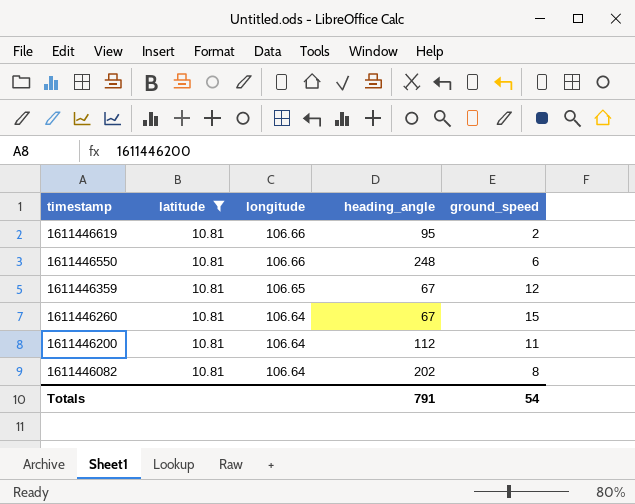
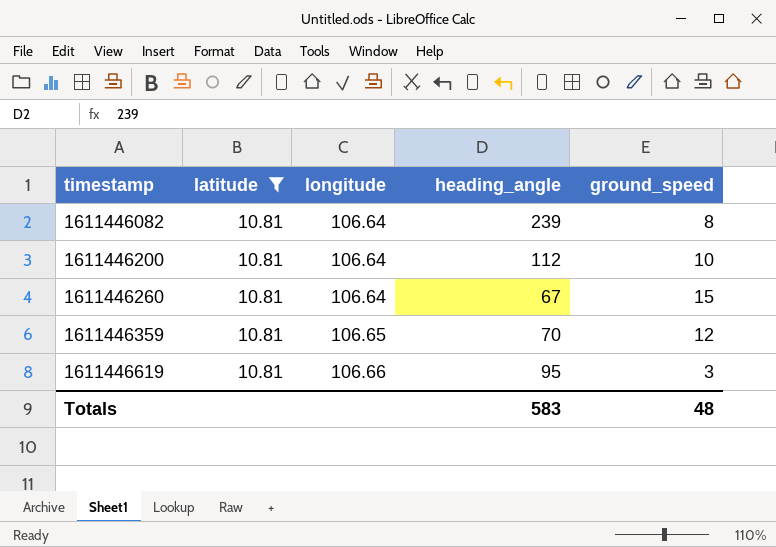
row order: timestamp descending -> timestamp ascending
row 1611446550: 10.81 | 106.66 | 248 | 6 -> none
1611446082 | heading_angle: 202 -> 239
1611446200 | ground_speed: 11 -> 10
1611446359 | heading_angle: 67 -> 70
1611446619 | ground_speed: 2 -> 3
Totals | heading_angle: 791 -> 583
Totals | ground_speed: 54 -> 48

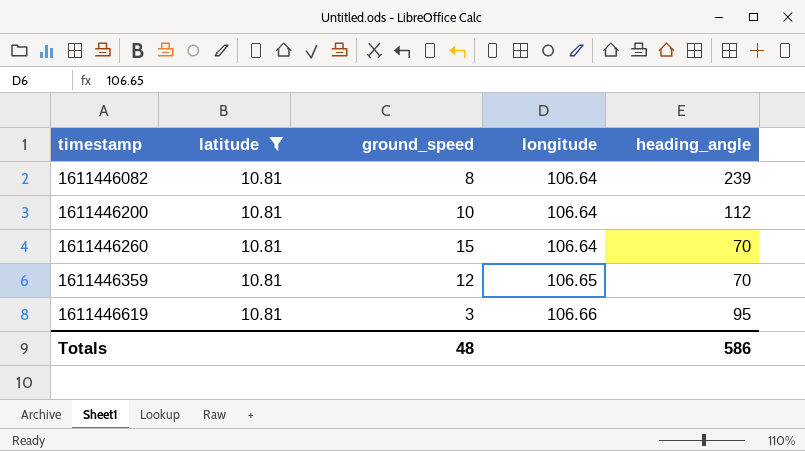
column ground_speed | position: 5 -> 3
1611446260 | heading_angle: 67 -> 70
Totals | heading_angle: 583 -> 586

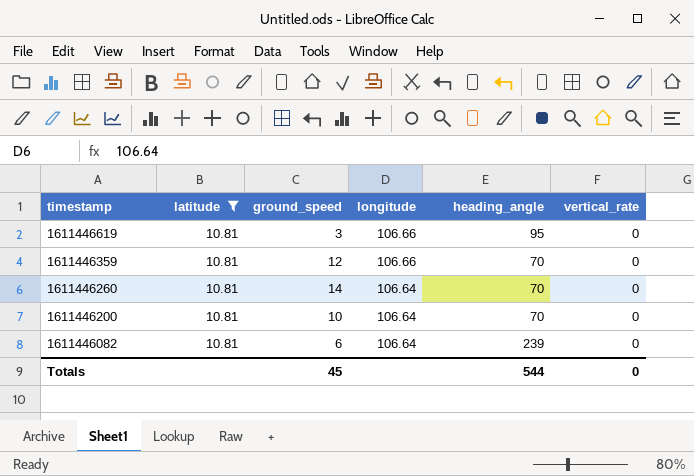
row order: timestamp ascending -> timestamp descending
column vertical_rate | position: none -> 6
1611446359 | longitude: 106.65 -> 106.66
1611446260 | ground_speed: 15 -> 14
1611446200 | heading_angle: 112 -> 70
1611446082 | ground_speed: 8 -> 6
Totals | ground_speed: 48 -> 45
Totals | heading_angle: 586 -> 544

